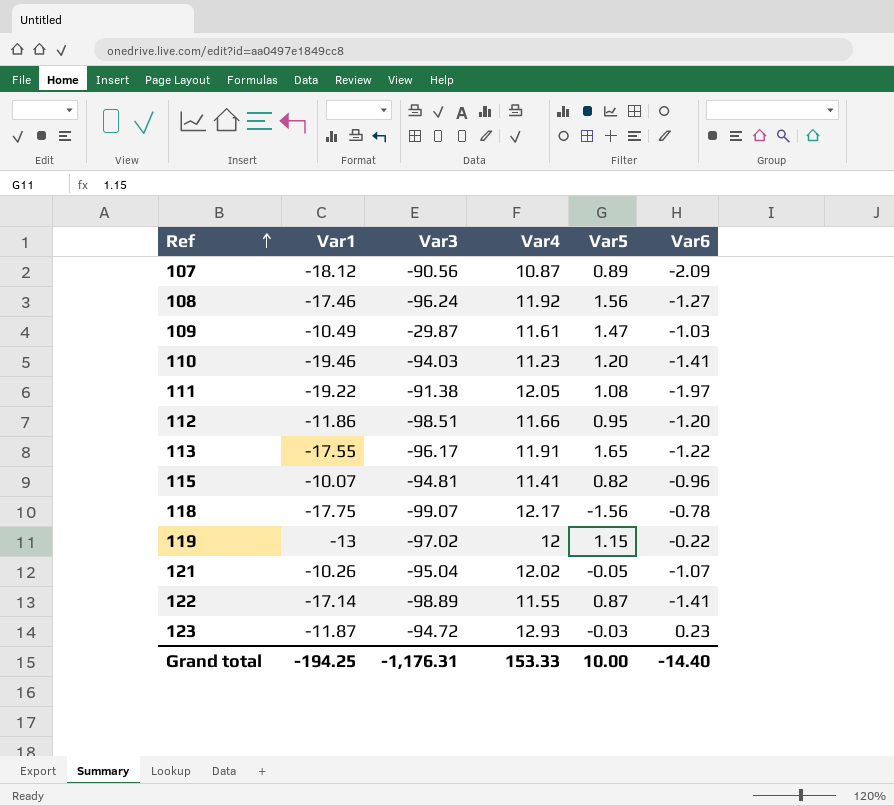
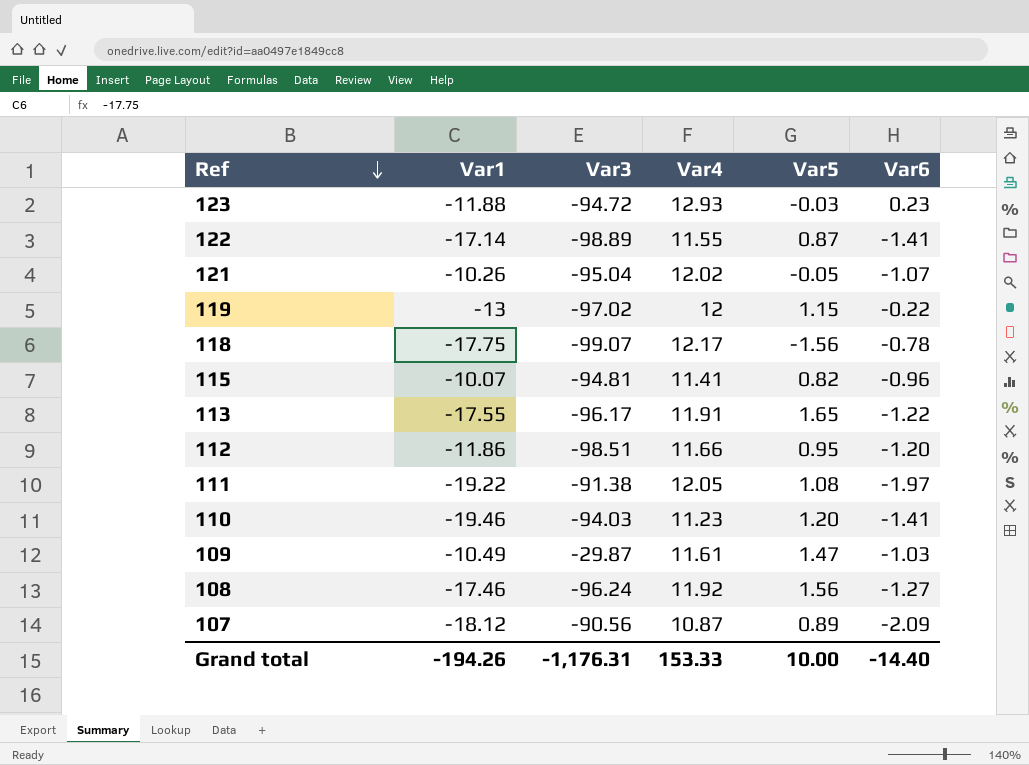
row order: Ref ascending -> Ref descending
123 | Var1: -11.87 -> -11.88
Grand total | Var1: -194.25 -> -194.26

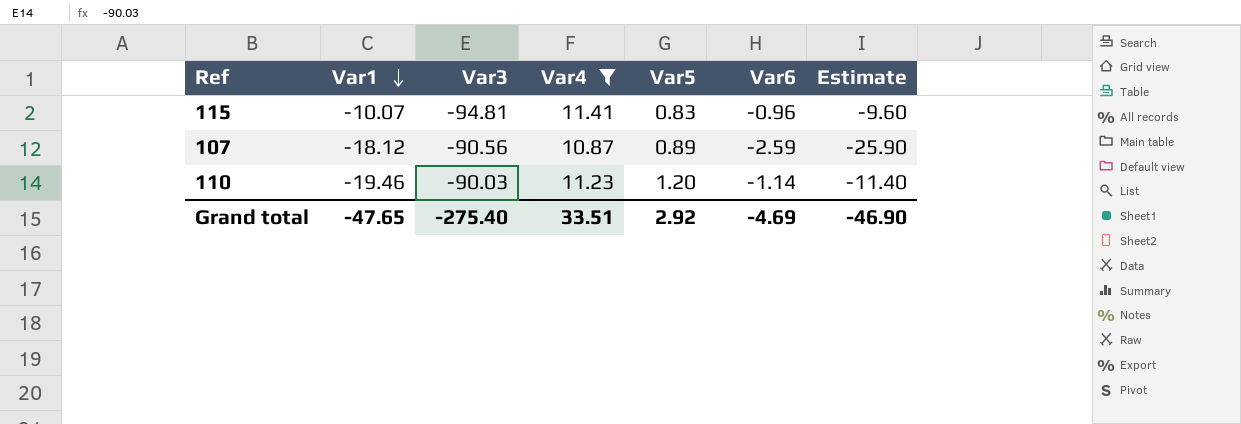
filter: none -> Var4 <= 11.41
row order: Ref descending -> Var1 descending
column Estimate | formula: none -> [Var6] * 10
115 | Var5: 0.82 -> 0.83
107 | Var6: -2.09 -> -2.59
110 | Var3: -94.03 -> -90.03
110 | Var6: -1.41 -> -1.14
Grand total | Var1: -194.26 -> -47.65
Grand total | Var3: -1,176.31 -> -275.40
Grand total | Var4: 153.33 -> 33.51
Grand total | Var5: 10.00 -> 2.92
Grand total | Var6: -14.40 -> -4.69

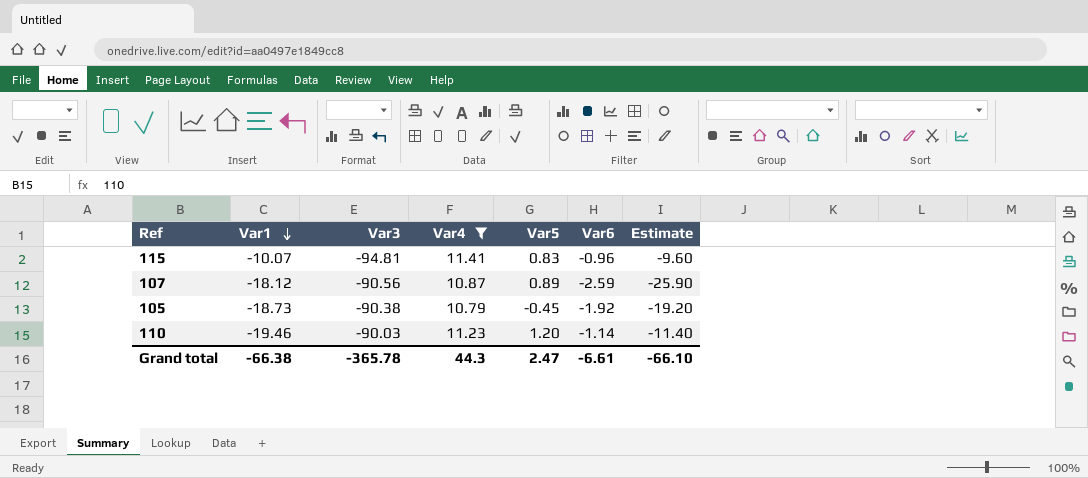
row 105: none -> -18.73 | -90.38 | 10.79 | -0.45 | -1.92 | -19.20
Grand total | Var1: -47.65 -> -66.38
Grand total | Var3: -275.40 -> -365.78
Grand total | Var4: 33.51 -> 44.3
Grand total | Var5: 2.92 -> 2.47
Grand total | Var6: -4.69 -> -6.61
Grand total | Estimate: -46.90 -> -66.10

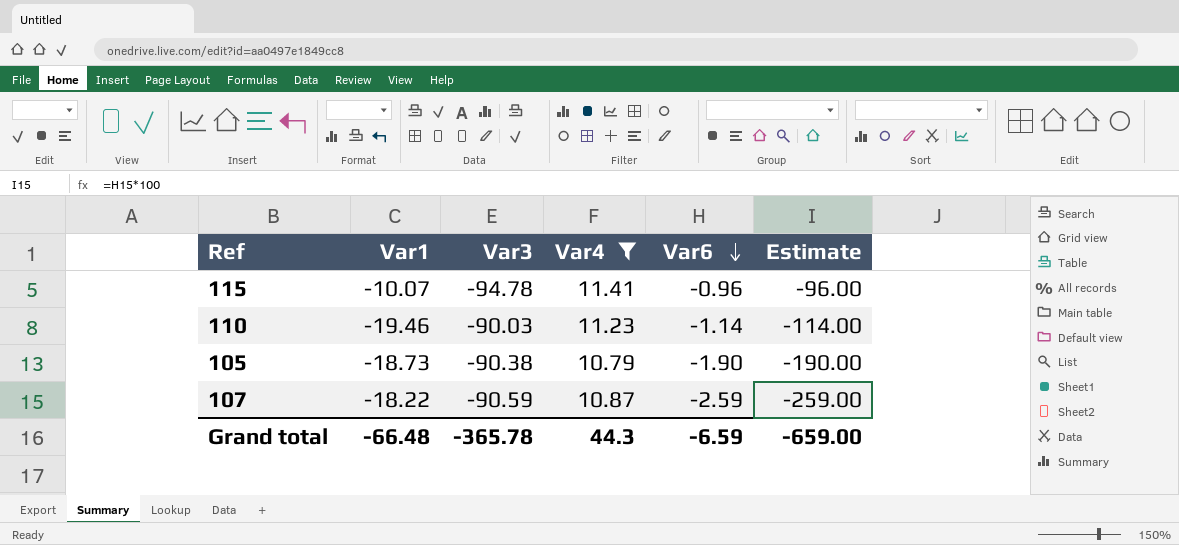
row order: Var1 descending -> Var6 descending
column Var5 | position: 5 -> none
column Estimate | formula: [Var6] * 10 -> [Var6] * 100
115 | Var3: -94.81 -> -94.78
105 | Var6: -1.92 -> -1.90
107 | Var1: -18.12 -> -18.22
107 | Var3: -90.56 -> -90.59
Grand total | Var1: -66.38 -> -66.48
Grand total | Var6: -6.61 -> -6.59
Grand total | Estimate: -66.10 -> -659.00

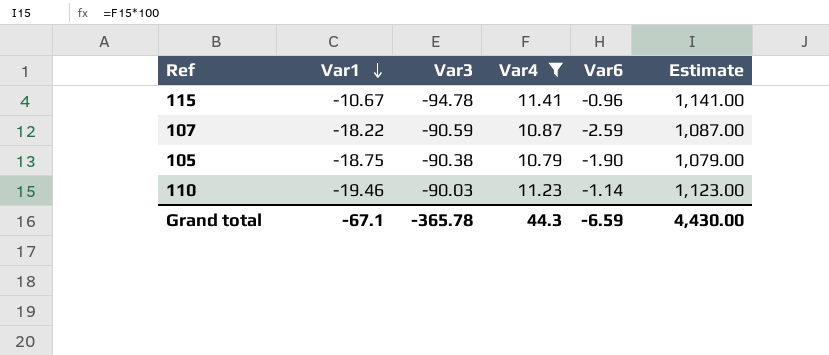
row order: Var6 descending -> Var1 descending
column Estimate | formula: [Var6] * 100 -> [Var4] * 100
115 | Var1: -10.07 -> -10.67
105 | Var1: -18.73 -> -18.75
Grand total | Var1: -66.48 -> -67.1
Grand total | Estimate: -659.00 -> 4,430.00

